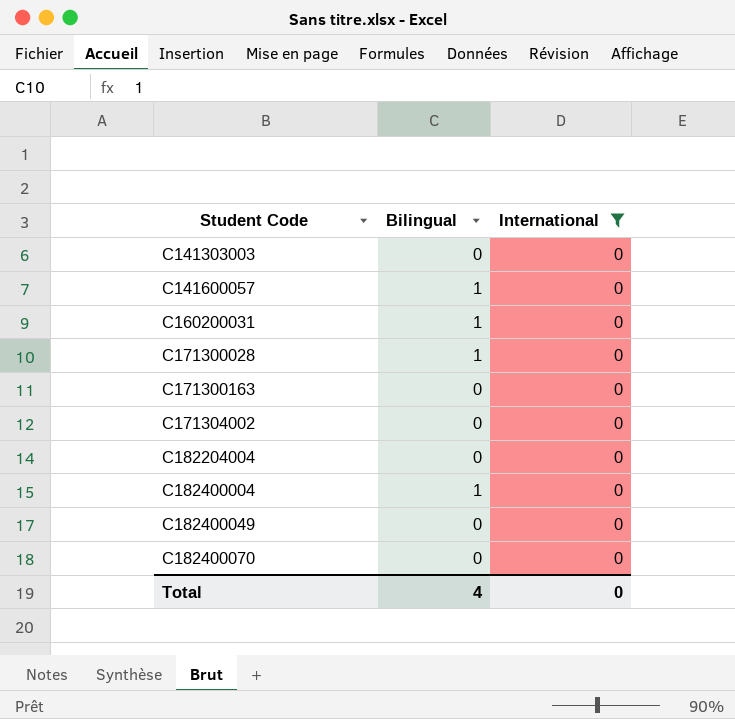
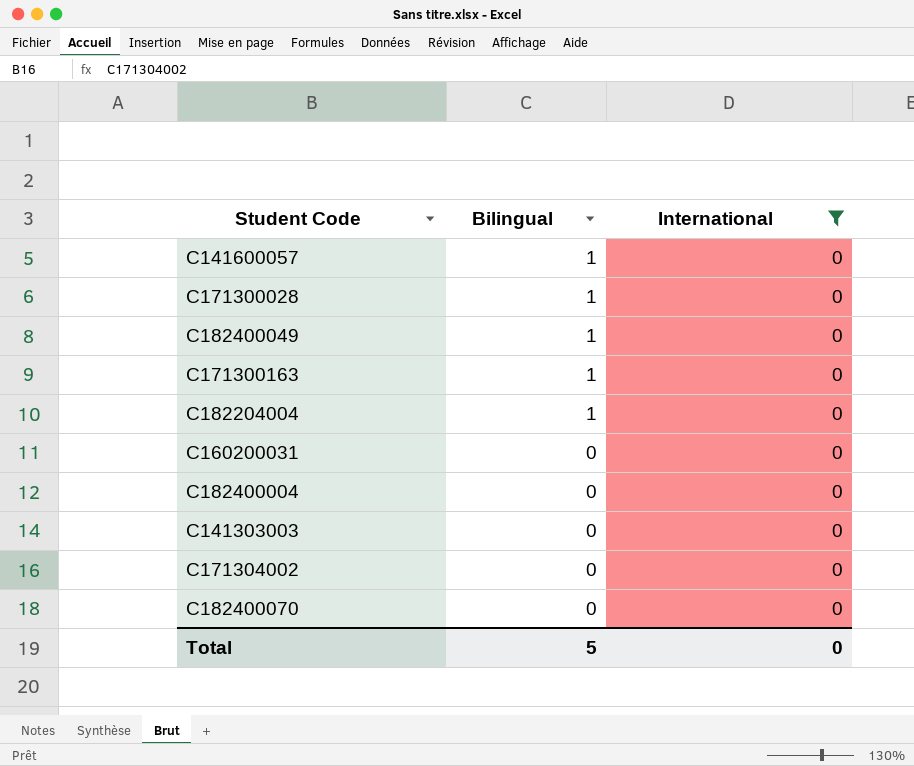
row order: Student Code ascending -> Bilingual descending
C182400049 | Bilingual: 0 -> 1
C171300163 | Bilingual: 0 -> 1
C182204004 | Bilingual: 0 -> 1
C160200031 | Bilingual: 1 -> 0
C182400004 | Bilingual: 1 -> 0
Total | Bilingual: 4 -> 5

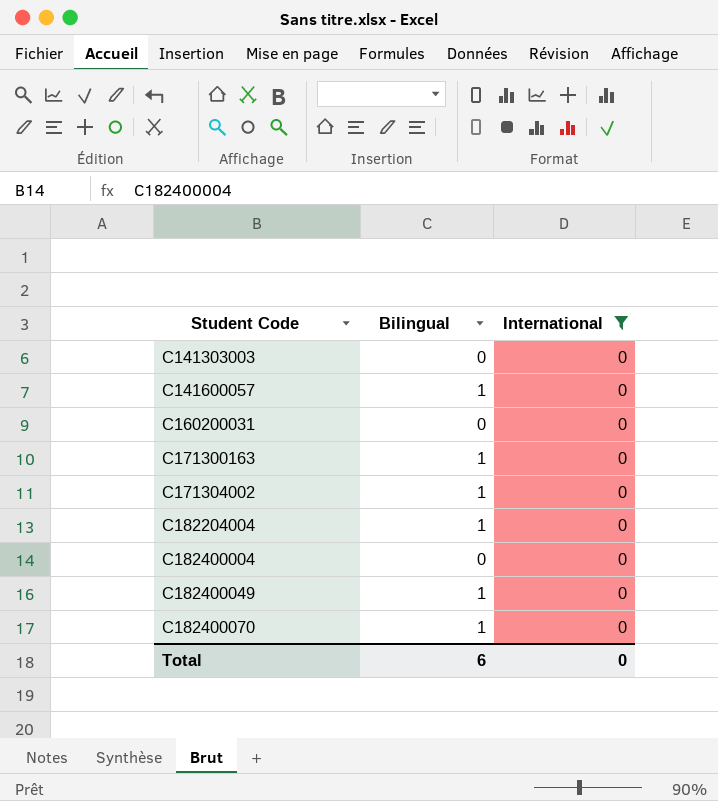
row order: Bilingual descending -> Student Code ascending
row C171300028: 1 | 0 -> none
C171304002 | Bilingual: 0 -> 1
C182400070 | Bilingual: 0 -> 1
Total | Bilingual: 5 -> 6

